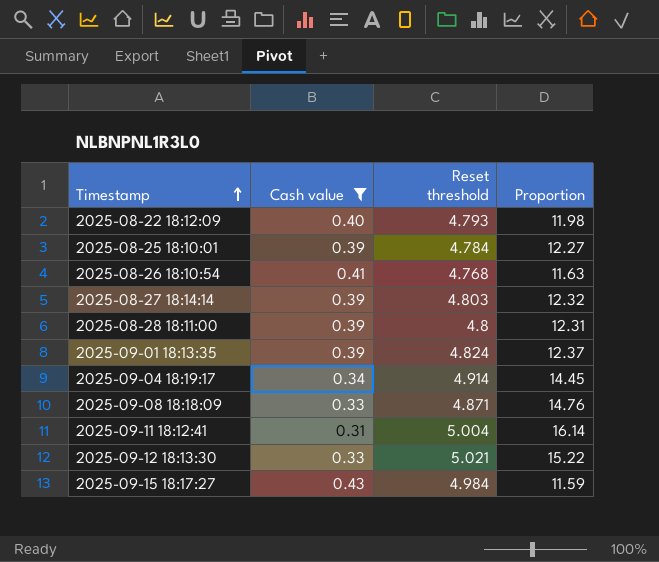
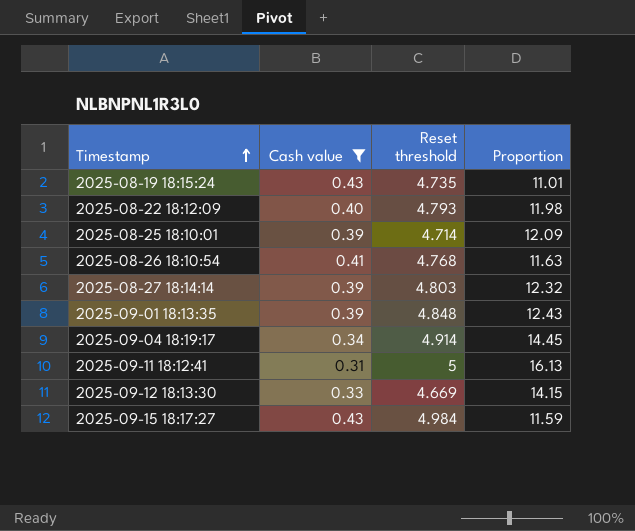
row 2025-08-28 18:11:00: 0.39 | 4.8 | 12.31 -> none
row 2025-09-08 18:18:09: 0.33 | 4.871 | 14.76 -> none
row 2025-08-19 18:15:24: none -> 0.43 | 4.735 | 11.01
2025-08-25 18:10:01 | Reset threshold: 4.784 -> 4.714
2025-08-25 18:10:01 | Proportion: 12.27 -> 12.09
2025-09-01 18:13:35 | Reset threshold: 4.824 -> 4.848
2025-09-01 18:13:35 | Proportion: 12.37 -> 12.43
2025-09-11 18:12:41 | Reset threshold: 5.004 -> 5
2025-09-11 18:12:41 | Proportion: 16.14 -> 16.13
2025-09-12 18:13:30 | Reset threshold: 5.021 -> 4.669
2025-09-12 18:13:30 | Proportion: 15.22 -> 14.15

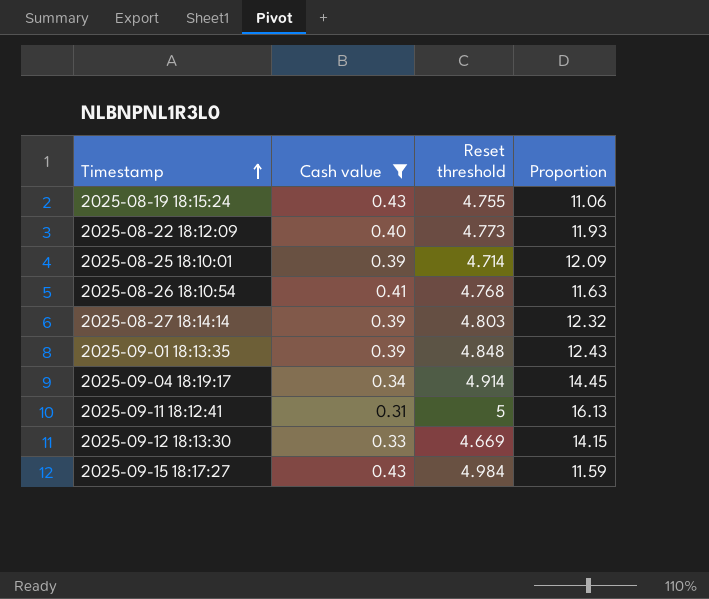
2025-08-19 18:15:24 | Reset threshold: 4.735 -> 4.755
2025-08-19 18:15:24 | Proportion: 11.01 -> 11.06
2025-08-22 18:12:09 | Reset threshold: 4.793 -> 4.773
2025-08-22 18:12:09 | Proportion: 11.98 -> 11.93

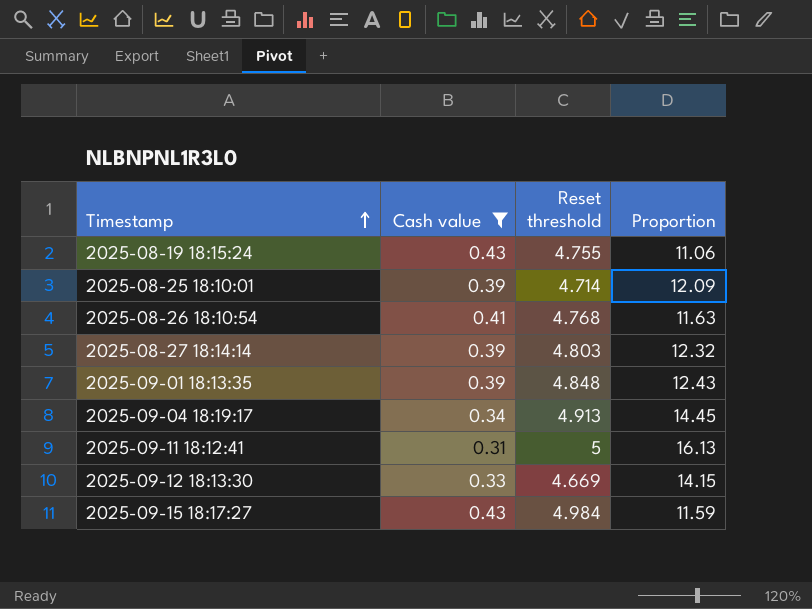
row 2025-08-22 18:12:09: 0.40 | 4.773 | 11.93 -> none
2025-09-04 18:19:17 | Reset threshold: 4.914 -> 4.913

